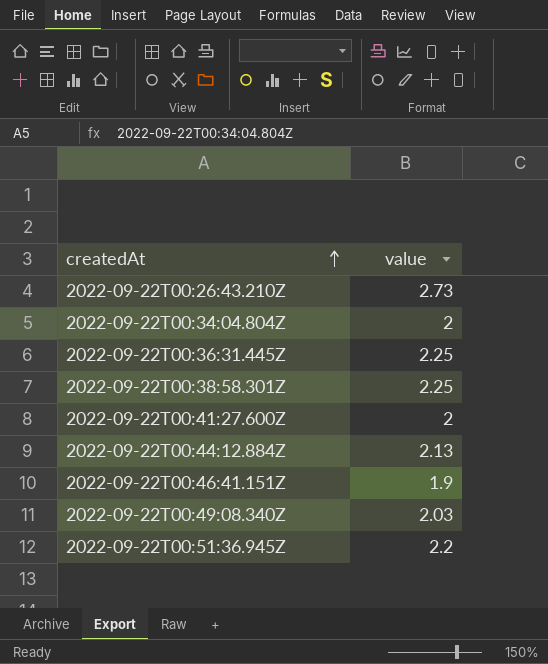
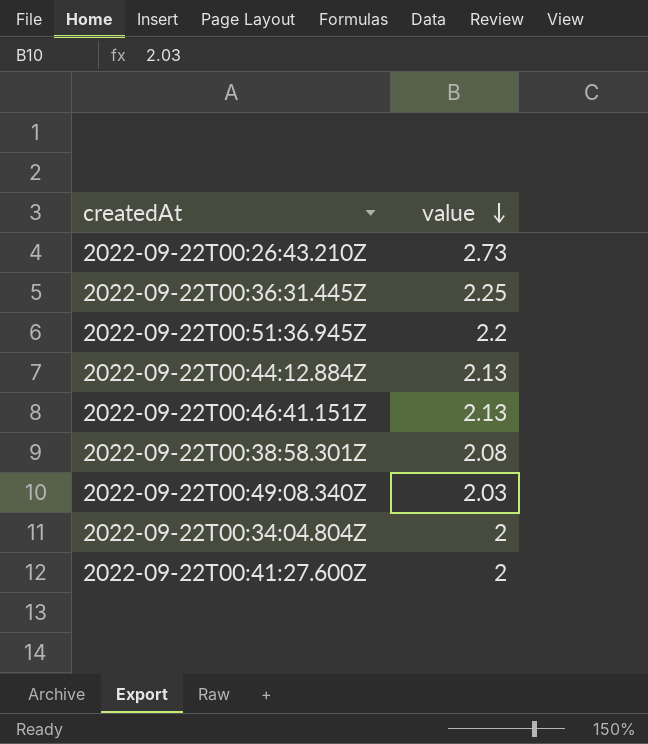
row order: createdAt ascending -> value descending
2022-09-22T00:46:41.151Z | value: 1.9 -> 2.13
2022-09-22T00:38:58.301Z | value: 2.25 -> 2.08

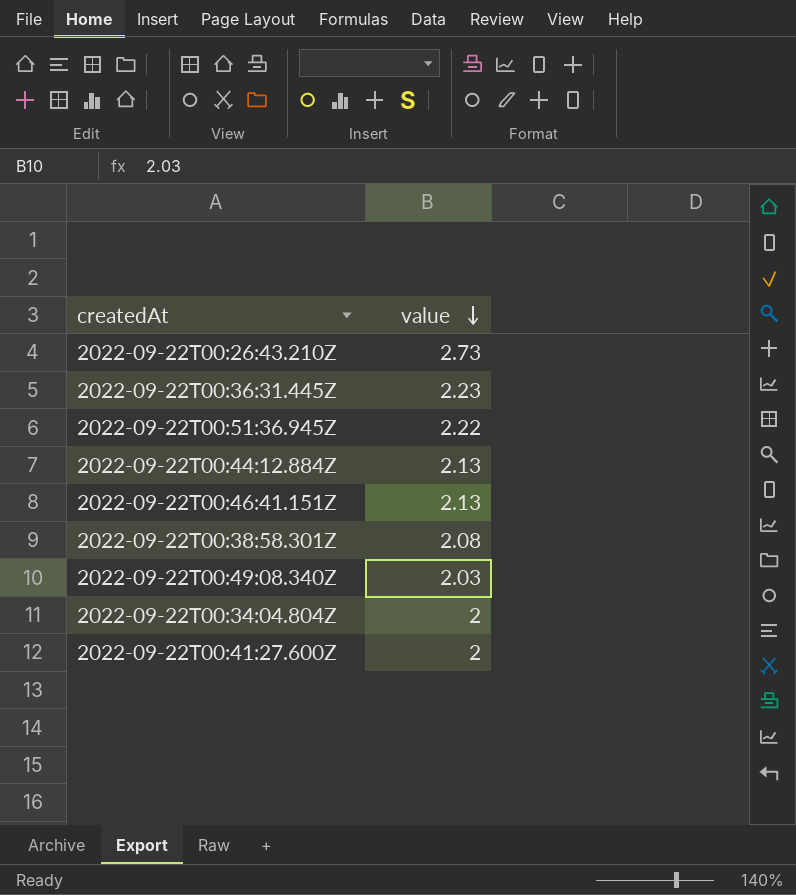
2022-09-22T00:36:31.445Z | value: 2.25 -> 2.23
2022-09-22T00:51:36.945Z | value: 2.2 -> 2.22

